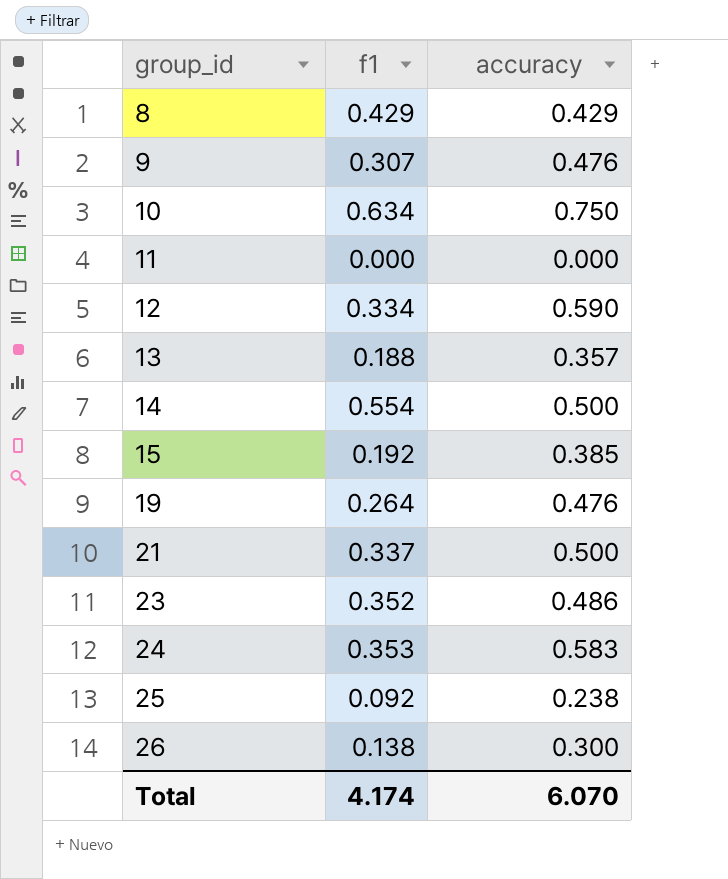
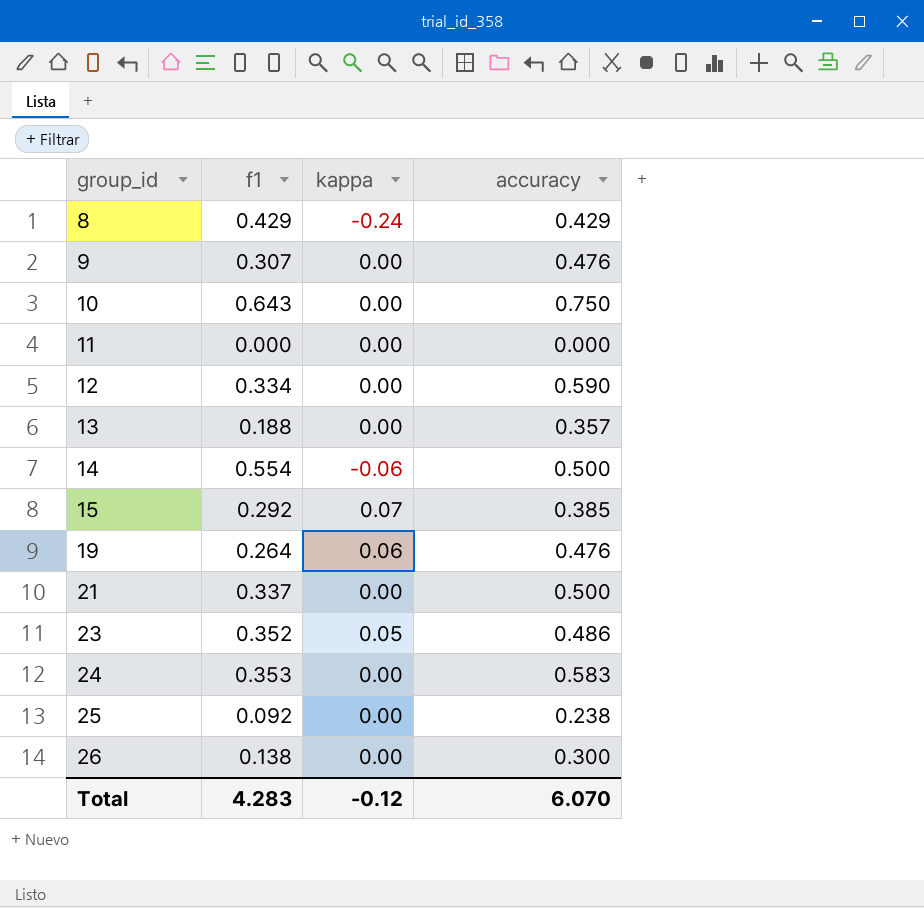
column kappa | position: none -> 3
10 | f1: 0.634 -> 0.643
15 | f1: 0.192 -> 0.292
Total | f1: 4.174 -> 4.283

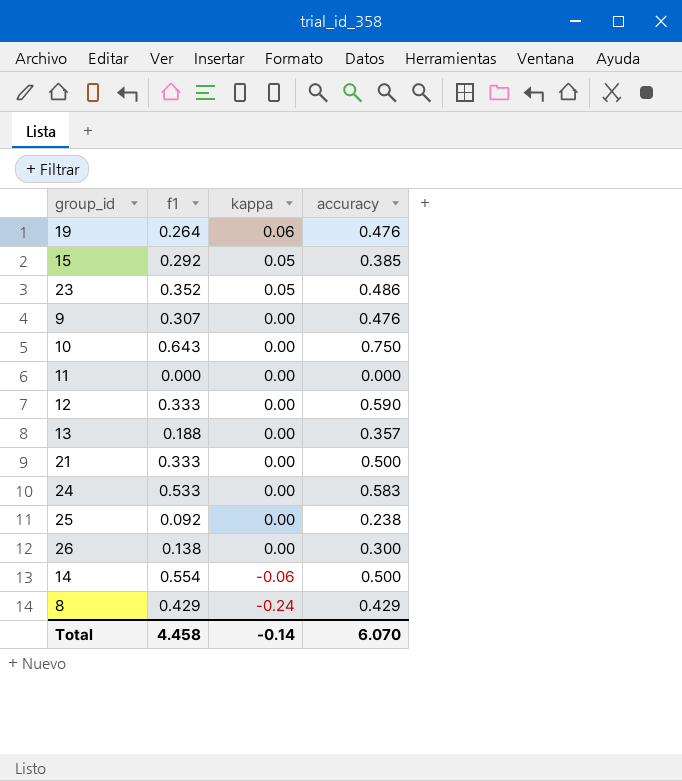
row order: group_id ascending -> kappa descending
15 | kappa: 0.07 -> 0.05
12 | f1: 0.334 -> 0.333
21 | f1: 0.337 -> 0.333
24 | f1: 0.353 -> 0.533
Total | f1: 4.283 -> 4.458
Total | kappa: -0.12 -> -0.14

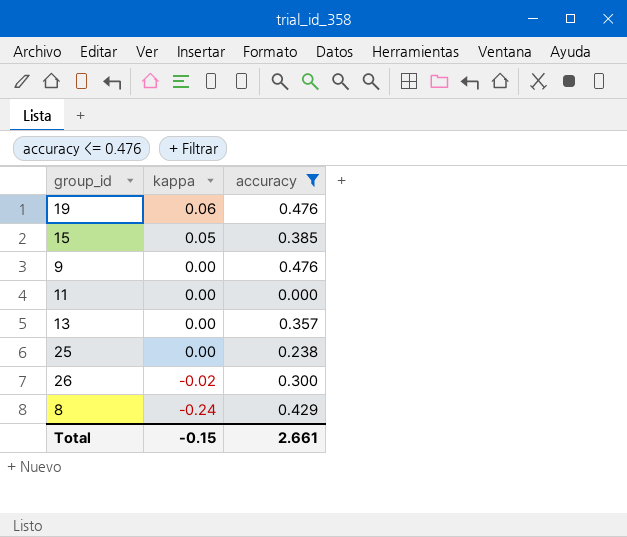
filter: none -> accuracy <= 0.476
column f1 | position: 2 -> none
26 | kappa: 0.00 -> -0.02
Total | kappa: -0.14 -> -0.15
Total | accuracy: 6.070 -> 2.661

